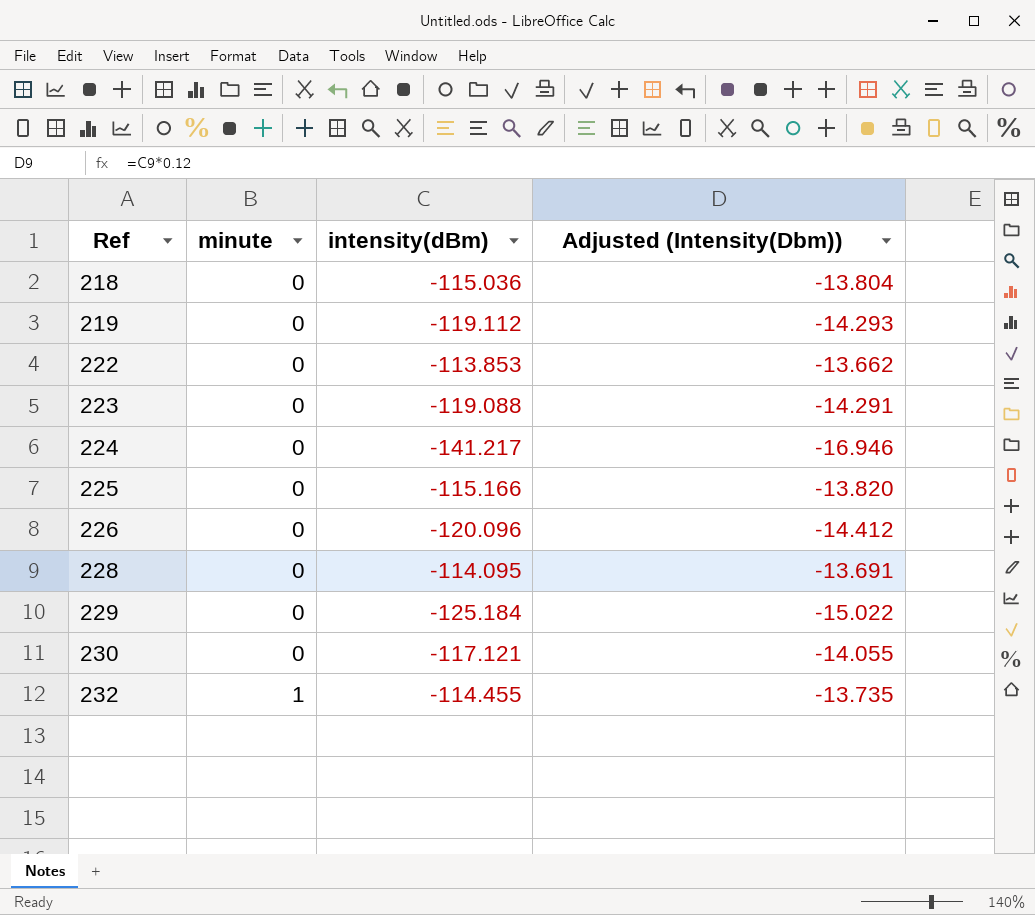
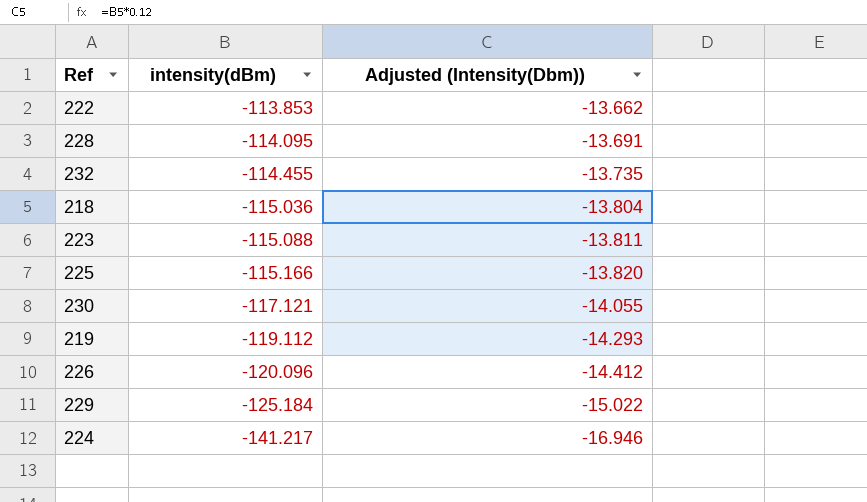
row order: Ref ascending -> intensity(dBm) descending
column minute | position: 2 -> none
223 | intensity(dBm): -119.088 -> -115.088
223 | Adjusted (Intensity(Dbm)): -14.291 -> -13.811

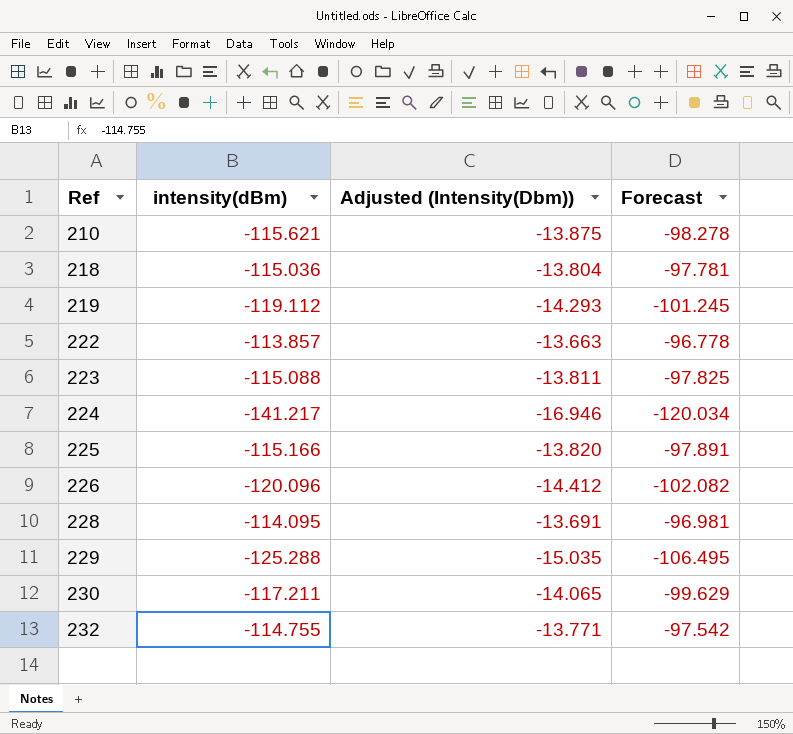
row order: intensity(dBm) descending -> Ref ascending
column Forecast | formula: none -> [intensity(dBm)] * 0.85
row 210: none -> -115.621 | -13.875 | -98.278
222 | intensity(dBm): -113.853 -> -113.857
222 | Adjusted (Intensity(Dbm)): -13.662 -> -13.663
229 | intensity(dBm): -125.184 -> -125.288
229 | Adjusted (Intensity(Dbm)): -15.022 -> -15.035
230 | intensity(dBm): -117.121 -> -117.211
230 | Adjusted (Intensity(Dbm)): -14.055 -> -14.065
232 | intensity(dBm): -114.455 -> -114.755
232 | Adjusted (Intensity(Dbm)): -13.735 -> -13.771

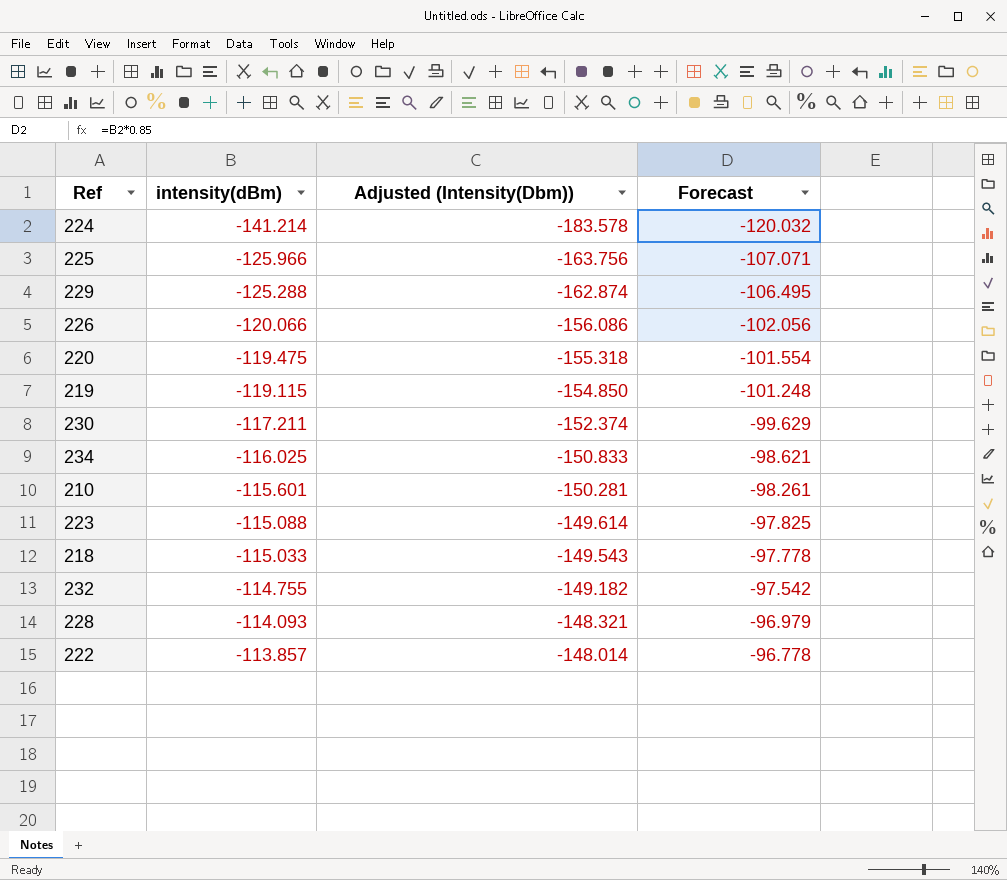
row order: Ref ascending -> intensity(dBm) ascending
column Adjusted (Intensity(Dbm)) | formula: [intensity(dBm)] * 0.12 -> [intensity(dBm)] * 1.3
224 | intensity(dBm): -141.217 -> -141.214
224 | Forecast: -120.034 -> -120.032
225 | intensity(dBm): -115.166 -> -125.966
225 | Forecast: -97.891 -> -107.071
226 | intensity(dBm): -120.096 -> -120.066
226 | Forecast: -102.082 -> -102.056
row 220: none -> -119.475 | -155.318 | -101.554
219 | intensity(dBm): -119.112 -> -119.115
219 | Forecast: -101.245 -> -101.248
row 234: none -> -116.025 | -150.833 | -98.621
210 | intensity(dBm): -115.621 -> -115.601
210 | Forecast: -98.278 -> -98.261
218 | intensity(dBm): -115.036 -> -115.033
218 | Forecast: -97.781 -> -97.778
228 | intensity(dBm): -114.095 -> -114.093
228 | Forecast: -96.981 -> -96.979

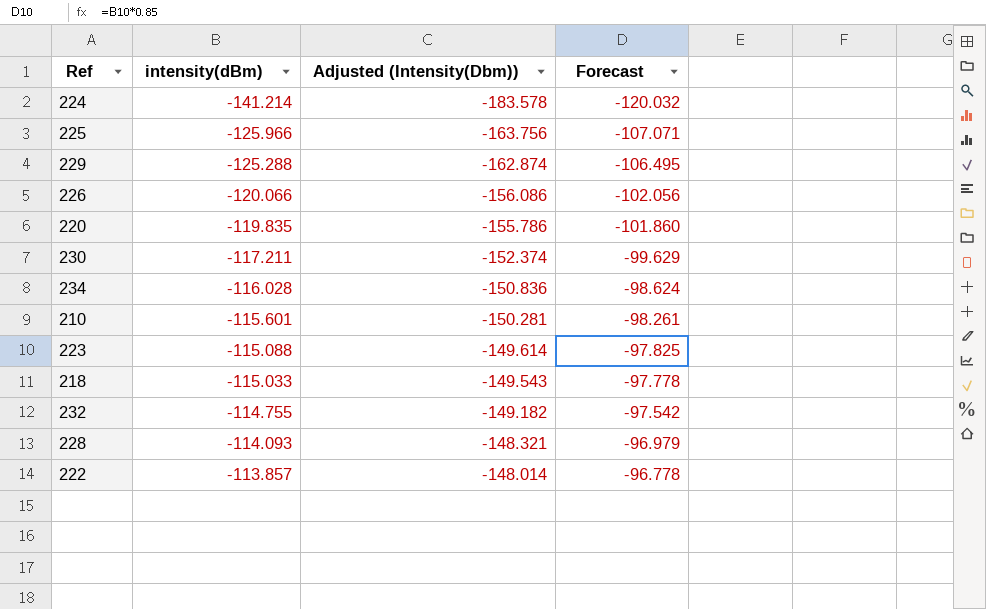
row 219: -119.115 | -154.850 | -101.248 -> none
220 | intensity(dBm): -119.475 -> -119.835
220 | Adjusted (Intensity(Dbm)): -155.318 -> -155.786
220 | Forecast: -101.554 -> -101.860
234 | intensity(dBm): -116.025 -> -116.028
234 | Adjusted (Intensity(Dbm)): -150.833 -> -150.836
234 | Forecast: -98.621 -> -98.624

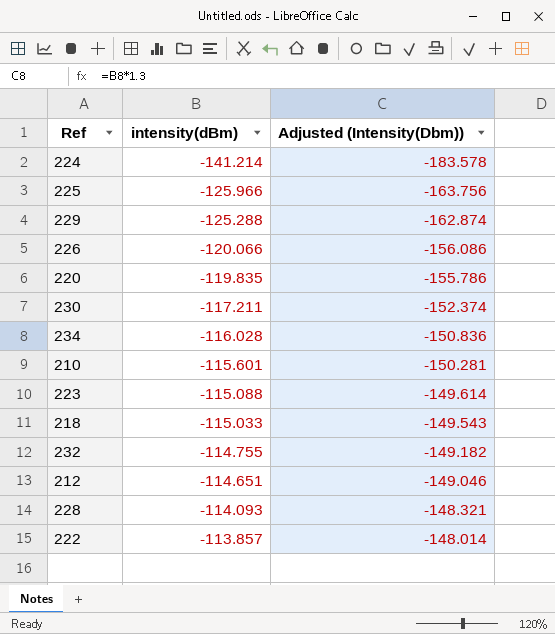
column Forecast | formula: [intensity(dBm)] * 0.85 -> none
row 212: none -> -114.651 | -149.046

